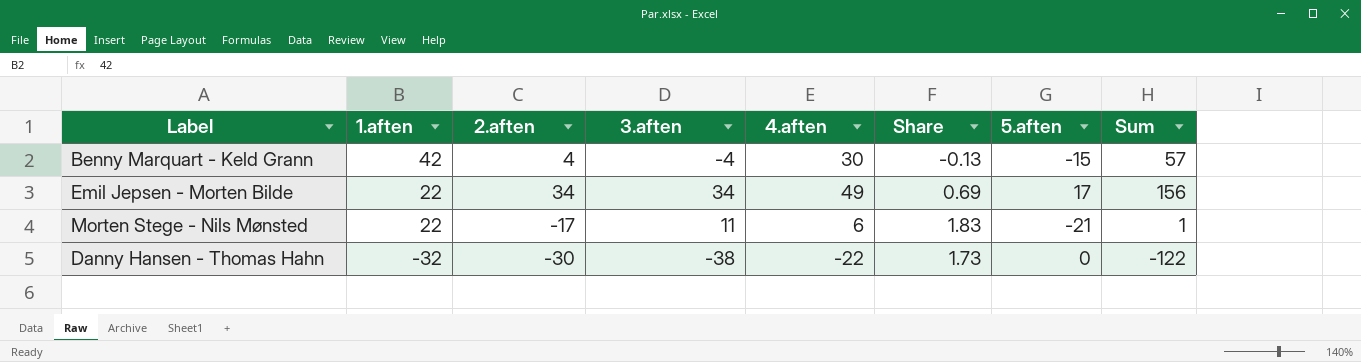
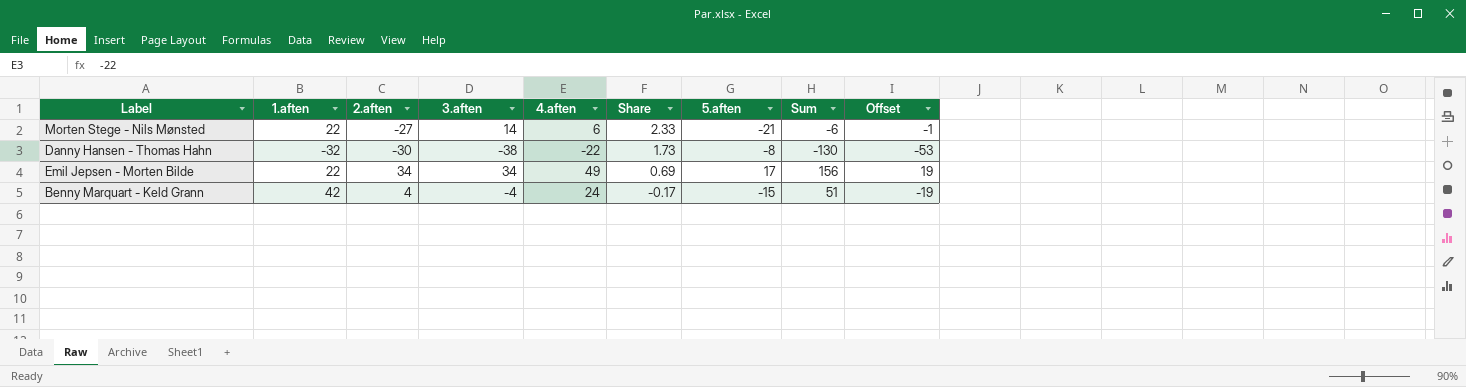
row order: 1.aften descending -> Share descending
column Offset | formula: none -> [3.aften] - 15
Morten Stege - Nils Mønsted | 2.aften: -17 -> -27
Morten Stege - Nils Mønsted | 3.aften: 11 -> 14
Morten Stege - Nils Mønsted | Share: 1.83 -> 2.33
Morten Stege - Nils Mønsted | Sum: 1 -> -6
Danny Hansen - Thomas Hahn | 5.aften: 0 -> -8
Danny Hansen - Thomas Hahn | Sum: -122 -> -130
Benny Marquart - Keld Grann | 4.aften: 30 -> 24
Benny Marquart - Keld Grann | Share: -0.13 -> -0.17
Benny Marquart - Keld Grann | Sum: 57 -> 51

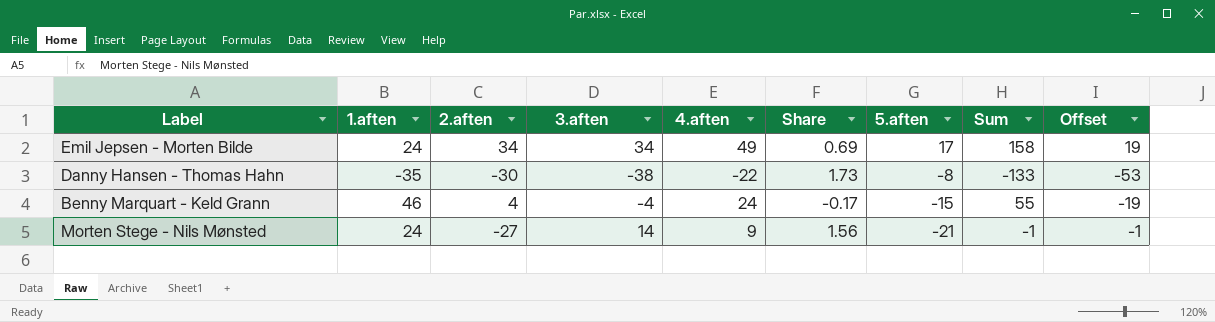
row order: Share descending -> 5.aften descending
Emil Jepsen - Morten Bilde | 1.aften: 22 -> 24
Emil Jepsen - Morten Bilde | Sum: 156 -> 158
Danny Hansen - Thomas Hahn | 1.aften: -32 -> -35
Danny Hansen - Thomas Hahn | Sum: -130 -> -133
Benny Marquart - Keld Grann | 1.aften: 42 -> 46
Benny Marquart - Keld Grann | Sum: 51 -> 55
Morten Stege - Nils Mønsted | 1.aften: 22 -> 24
Morten Stege - Nils Mønsted | 4.aften: 6 -> 9
Morten Stege - Nils Mønsted | Share: 2.33 -> 1.56
Morten Stege - Nils Mønsted | Sum: -6 -> -1

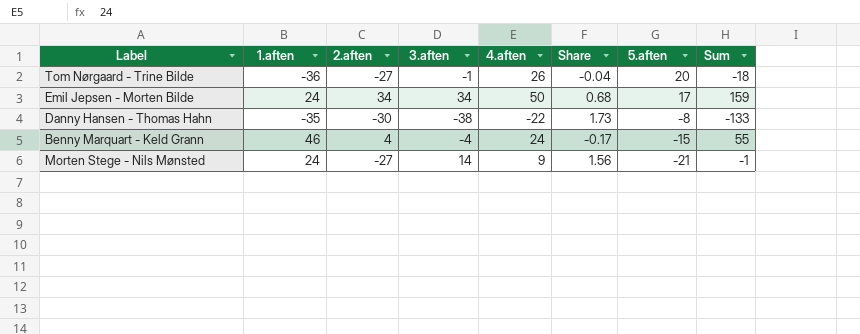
column Offset | formula: [3.aften] - 15 -> none
row Tom Nørgaard - Trine Bilde: none -> -36 | -27 | -1 | 26 | -0.04 | 20 | -18
Emil Jepsen - Morten Bilde | 4.aften: 49 -> 50
Emil Jepsen - Morten Bilde | Share: 0.69 -> 0.68
Emil Jepsen - Morten Bilde | Sum: 158 -> 159

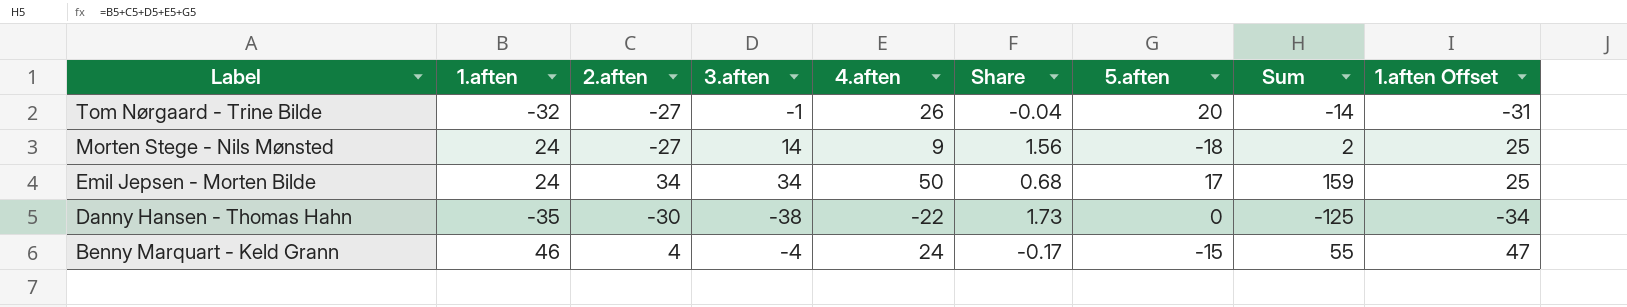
row order: 5.aften descending -> Label descending
column 1.aften Offset | formula: none -> [1.aften] + 1
Tom Nørgaard - Trine Bilde | 1.aften: -36 -> -32
Tom Nørgaard - Trine Bilde | Sum: -18 -> -14
Morten Stege - Nils Mønsted | 5.aften: -21 -> -18
Morten Stege - Nils Mønsted | Sum: -1 -> 2
Danny Hansen - Thomas Hahn | 5.aften: -8 -> 0
Danny Hansen - Thomas Hahn | Sum: -133 -> -125

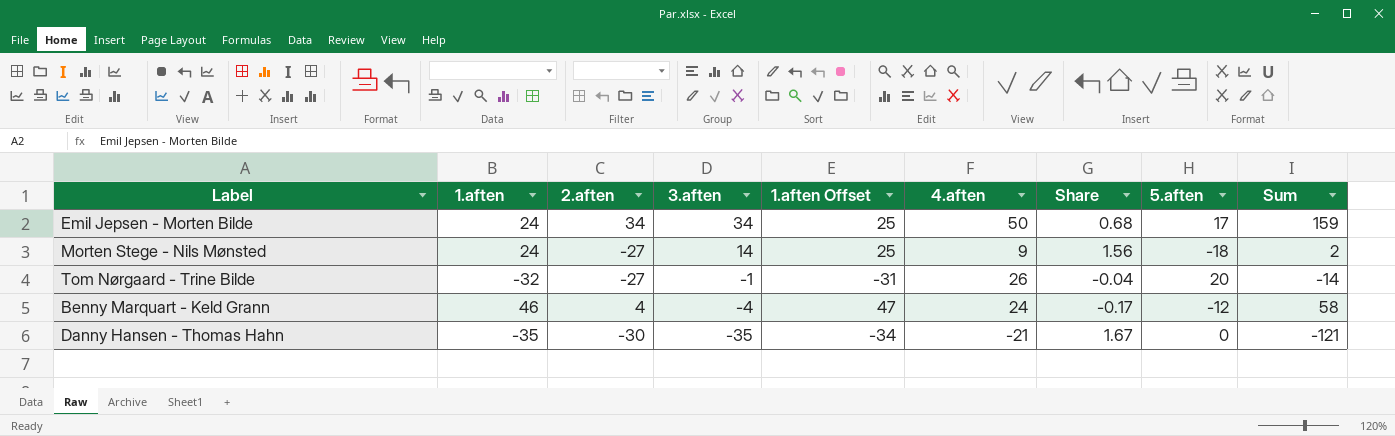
row order: Label descending -> 3.aften descending
column 1.aften Offset | position: 9 -> 5
Benny Marquart - Keld Grann | 5.aften: -15 -> -12
Benny Marquart - Keld Grann | Sum: 55 -> 58
Danny Hansen - Thomas Hahn | 3.aften: -38 -> -35
Danny Hansen - Thomas Hahn | 4.aften: -22 -> -21
Danny Hansen - Thomas Hahn | Share: 1.73 -> 1.67
Danny Hansen - Thomas Hahn | Sum: -125 -> -121

